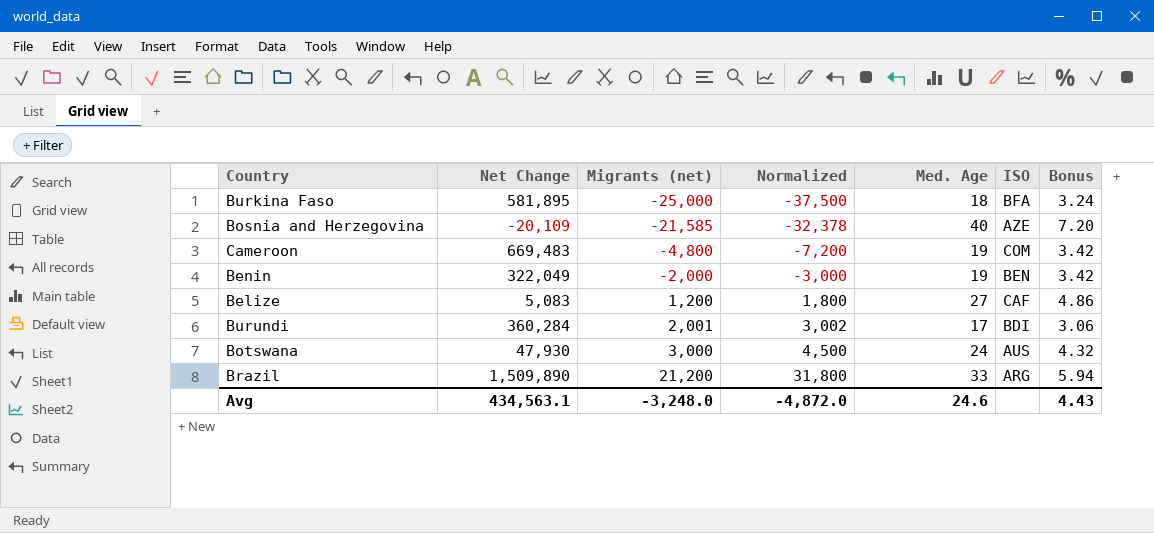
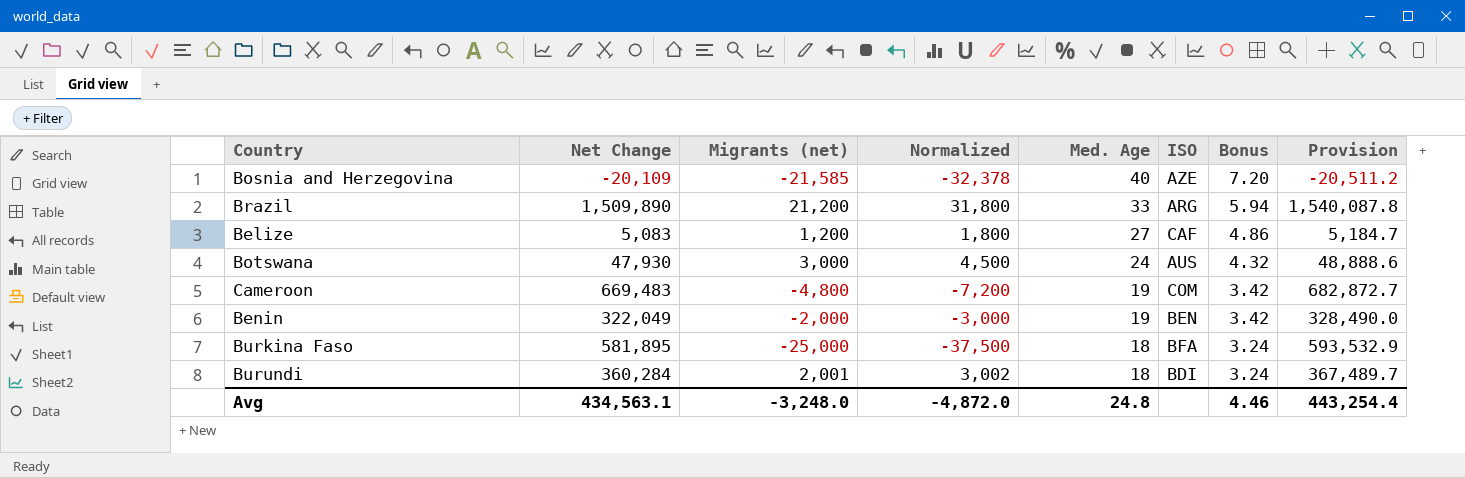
row order: Migrants (net) ascending -> Med. Age descending
column Provision | formula: none -> [Net Change] * 1.02
Burundi | Med. Age: 17 -> 18
Burundi | Bonus: 3.06 -> 3.24
Avg | Med. Age: 24.6 -> 24.8
Avg | Bonus: 4.43 -> 4.46

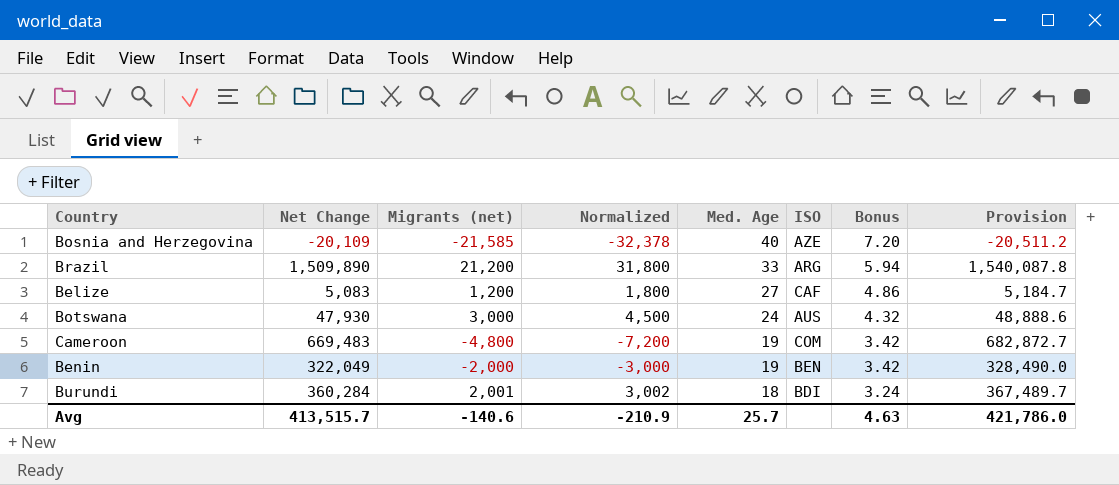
row Burkina Faso: 581,895 | -25,000 | -37,500 | 18 | BFA | 3.24 | 593,532.9 -> none
Avg | Net Change: 434,563.1 -> 413,515.7
Avg | Migrants (net): -3,248.0 -> -140.6
Avg | Normalized: -4,872.0 -> -210.9
Avg | Med. Age: 24.8 -> 25.7
Avg | Bonus: 4.46 -> 4.63
Avg | Provision: 443,254.4 -> 421,786.0

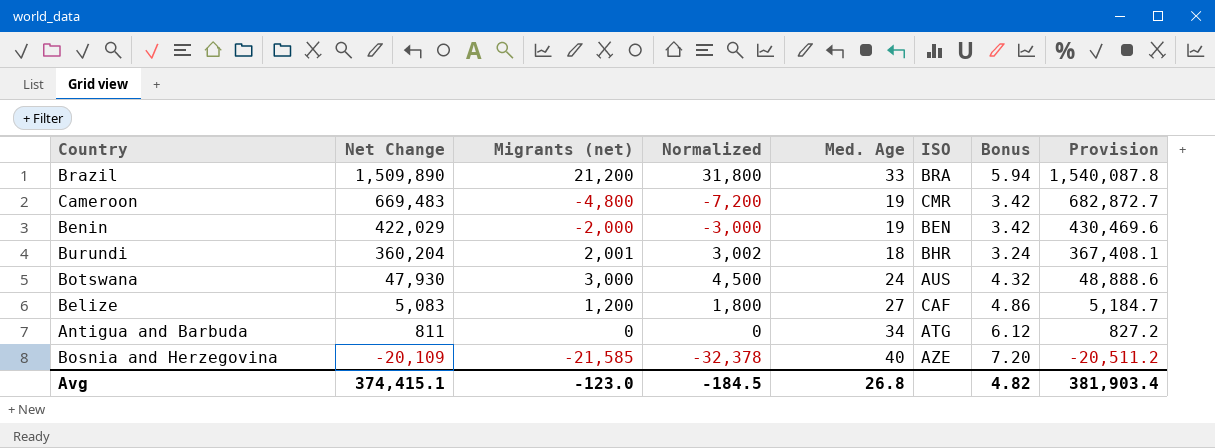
row order: Med. Age descending -> Net Change descending
Brazil | ISO: ARG -> BRA
Cameroon | ISO: COM -> CMR
Benin | Net Change: 322,049 -> 422,029
Benin | Provision: 328,490.0 -> 430,469.6
Burundi | Net Change: 360,284 -> 360,204
Burundi | ISO: BDI -> BHR
Burundi | Provision: 367,489.7 -> 367,408.1
row Antigua and Barbuda: none -> 811 | 0 | 0 | 34 | ATG | 6.12 | 827.2
Avg | Net Change: 413,515.7 -> 374,415.1
Avg | Migrants (net): -140.6 -> -123.0
Avg | Normalized: -210.9 -> -184.5
Avg | Med. Age: 25.7 -> 26.8
Avg | Bonus: 4.63 -> 4.82
Avg | Provision: 421,786.0 -> 381,903.4

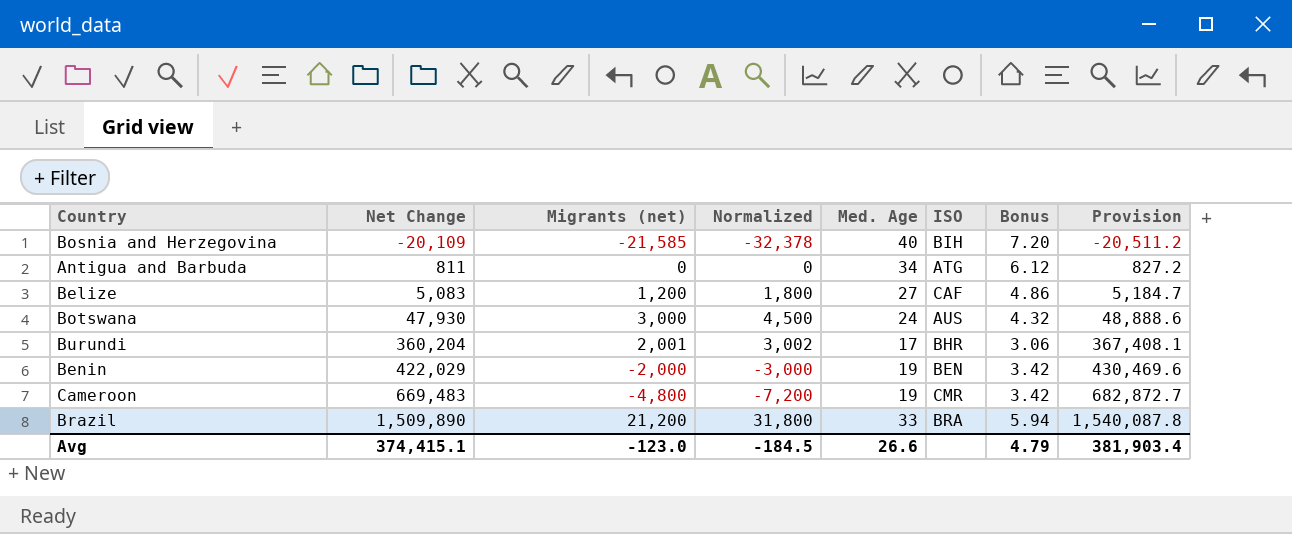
row order: Net Change descending -> Net Change ascending
Bosnia and Herzegovina | ISO: AZE -> BIH
Burundi | Med. Age: 18 -> 17
Burundi | Bonus: 3.24 -> 3.06
Avg | Med. Age: 26.8 -> 26.6
Avg | Bonus: 4.82 -> 4.79

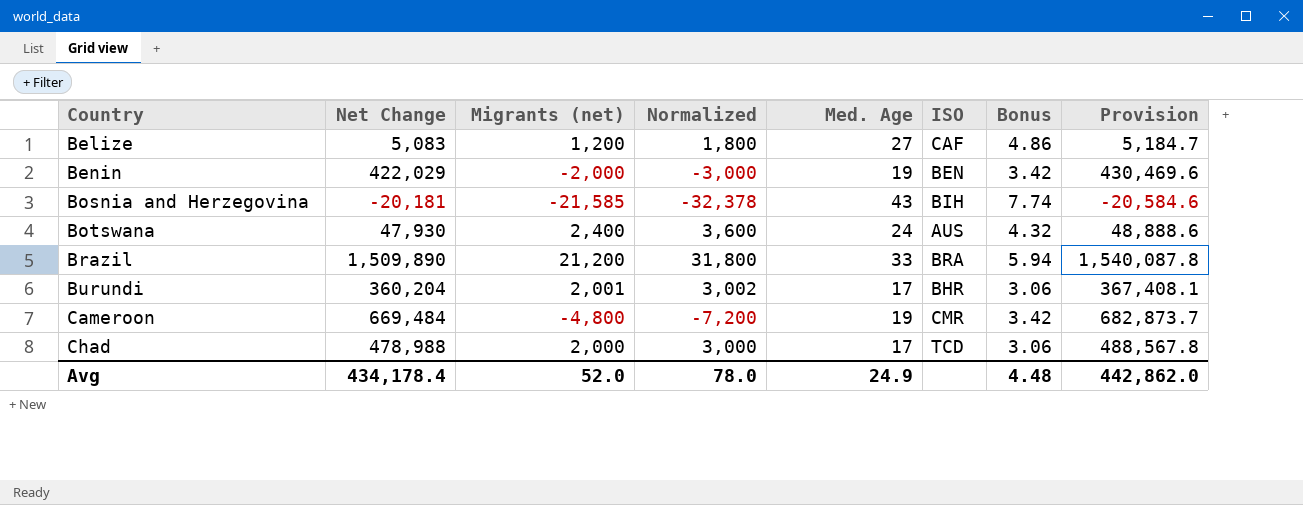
row order: Net Change ascending -> Country ascending
row Antigua and Barbuda: 811 | 0 | 0 | 34 | ATG | 6.12 | 827.2 -> none
Bosnia and Herzegovina | Net Change: -20,109 -> -20,181
Bosnia and Herzegovina | Med. Age: 40 -> 43
Bosnia and Herzegovina | Bonus: 7.20 -> 7.74
Bosnia and Herzegovina | Provision: -20,511.2 -> -20,584.6
Botswana | Migrants (net): 3,000 -> 2,400
Botswana | Normalized: 4,500 -> 3,600
Cameroon | Net Change: 669,483 -> 669,484
Cameroon | Provision: 682,872.7 -> 682,873.7
row Chad: none -> 478,988 | 2,000 | 3,000 | 17 | TCD | 3.06 | 488,567.8
Avg | Net Change: 374,415.1 -> 434,178.4
Avg | Migrants (net): -123.0 -> 52.0
Avg | Normalized: -184.5 -> 78.0
Avg | Med. Age: 26.6 -> 24.9
Avg | Bonus: 4.79 -> 4.48
Avg | Provision: 381,903.4 -> 442,862.0

